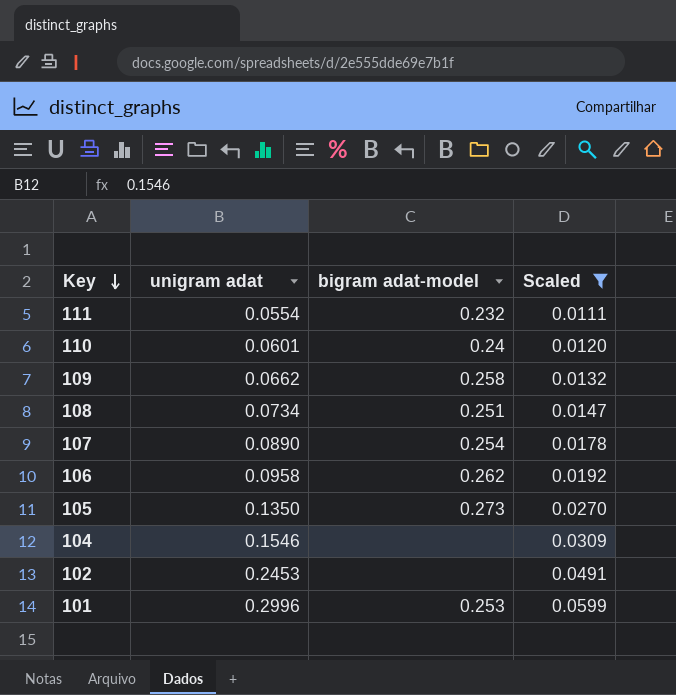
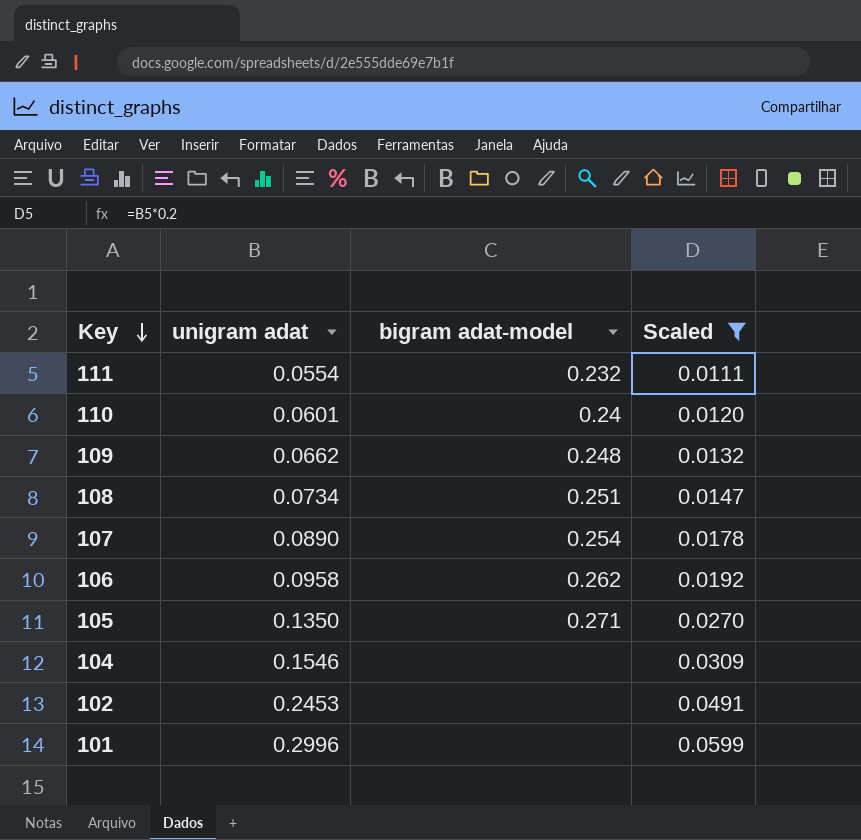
109 | bigram adat-model: 0.258 -> 0.248
105 | bigram adat-model: 0.273 -> 0.271
101 | bigram adat-model: 0.253 -> none

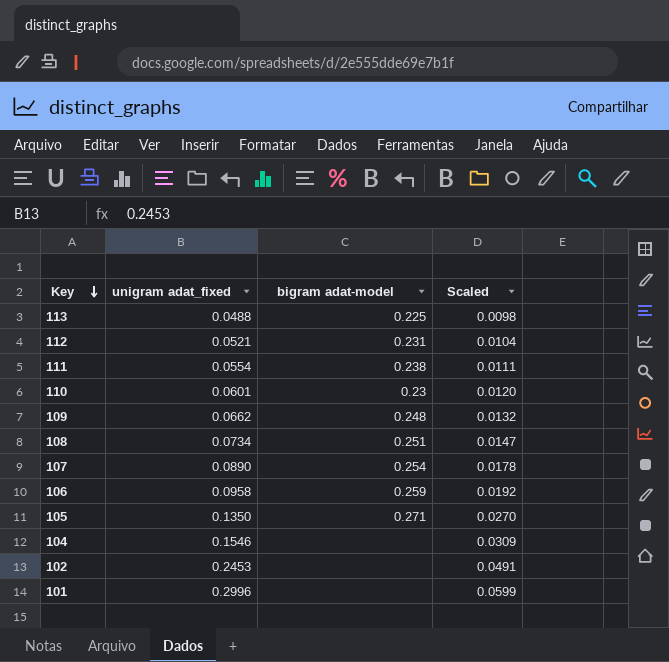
filter: Scaled >= 0.0111 -> none
column name: unigram adat -> unigram adat_fixed
111 | bigram adat-model: 0.232 -> 0.238
110 | bigram adat-model: 0.24 -> 0.23
106 | bigram adat-model: 0.262 -> 0.259

